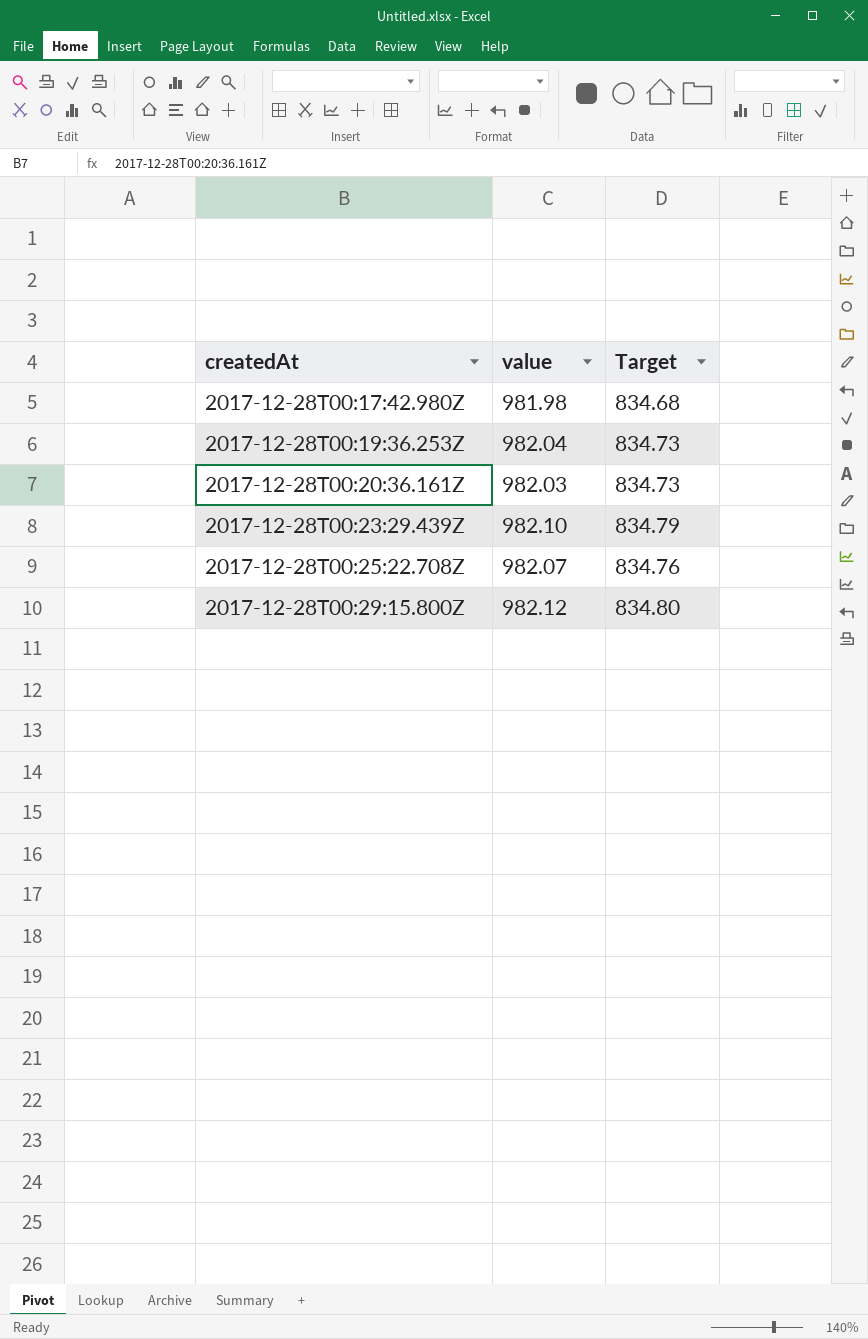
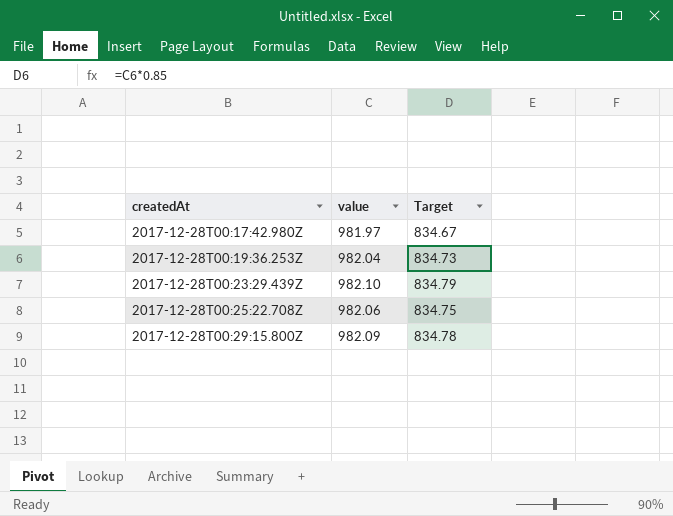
row 2017-12-28T00:20:36.161Z: 982.03 | 834.73 -> none
2017-12-28T00:17:42.980Z | value: 981.98 -> 981.97
2017-12-28T00:17:42.980Z | Target: 834.68 -> 834.67
2017-12-28T00:25:22.708Z | value: 982.07 -> 982.06
2017-12-28T00:25:22.708Z | Target: 834.76 -> 834.75
2017-12-28T00:29:15.800Z | value: 982.12 -> 982.09
2017-12-28T00:29:15.800Z | Target: 834.80 -> 834.78

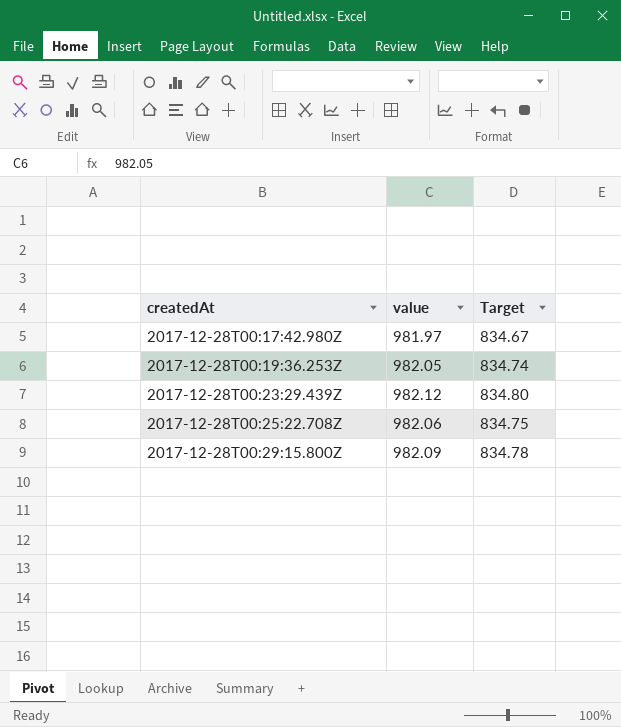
2017-12-28T00:19:36.253Z | value: 982.04 -> 982.05
2017-12-28T00:19:36.253Z | Target: 834.73 -> 834.74
2017-12-28T00:23:29.439Z | value: 982.10 -> 982.12
2017-12-28T00:23:29.439Z | Target: 834.79 -> 834.80

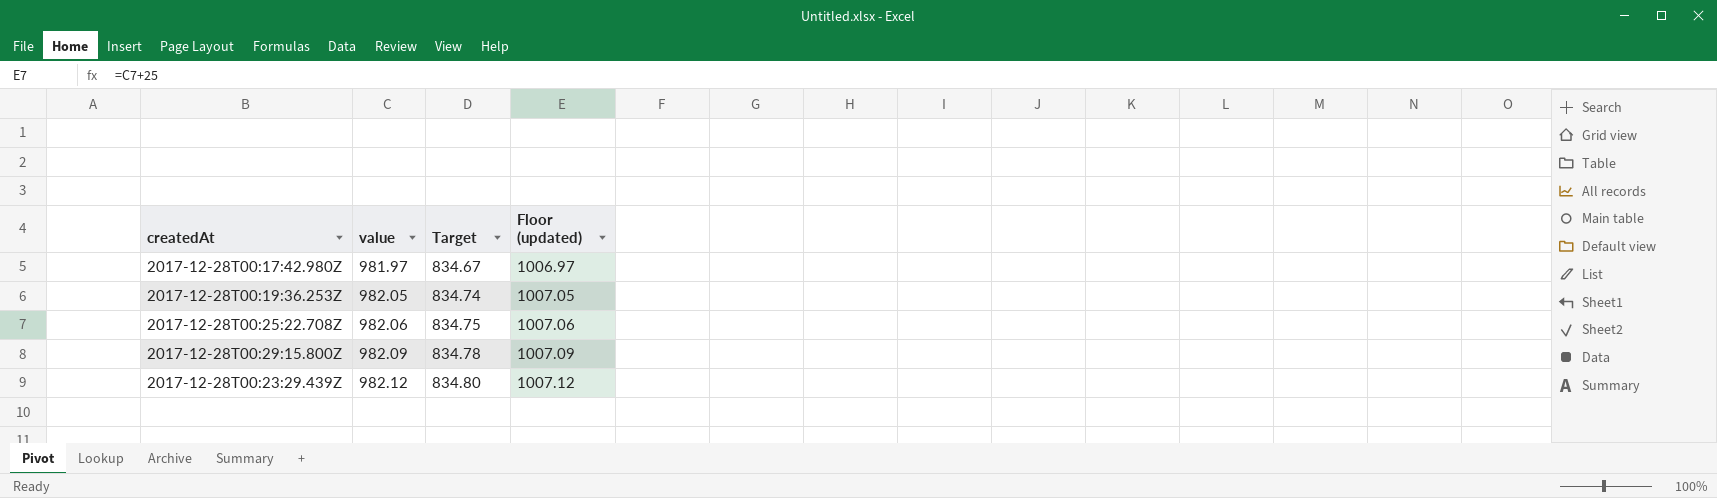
row order: createdAt ascending -> value ascending
column Floor (updated) | formula: none -> [value] + 25

